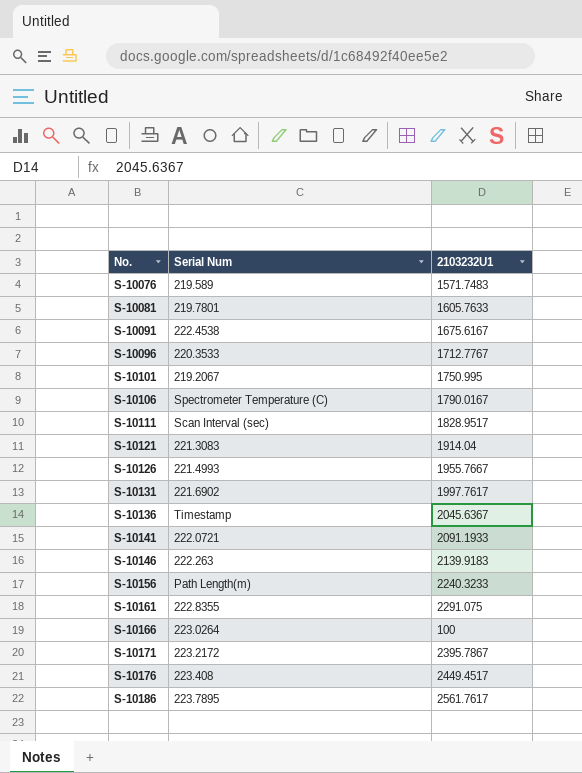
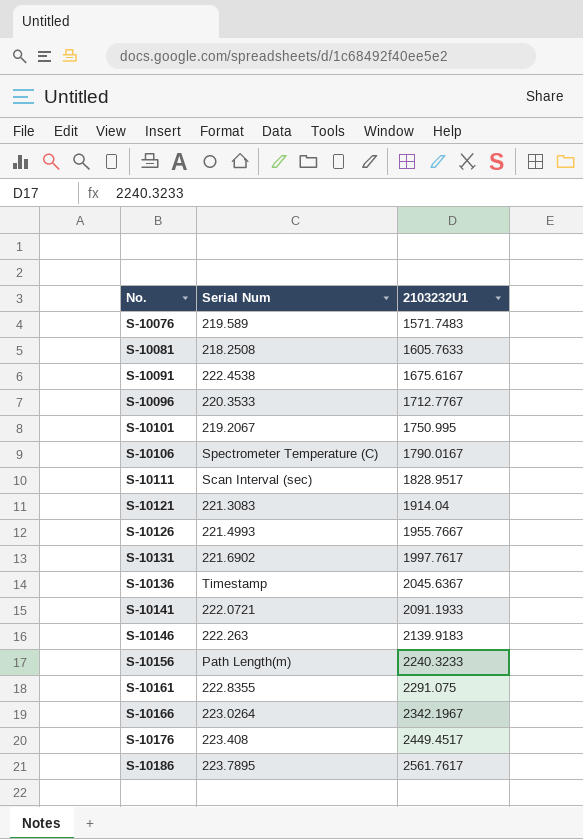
row S-10171: 223.2172 | 2395.7867 -> none
S-10081 | Serial Num: 219.7801 -> 218.2508
S-10166 | 2103232U1: 100 -> 2342.1967

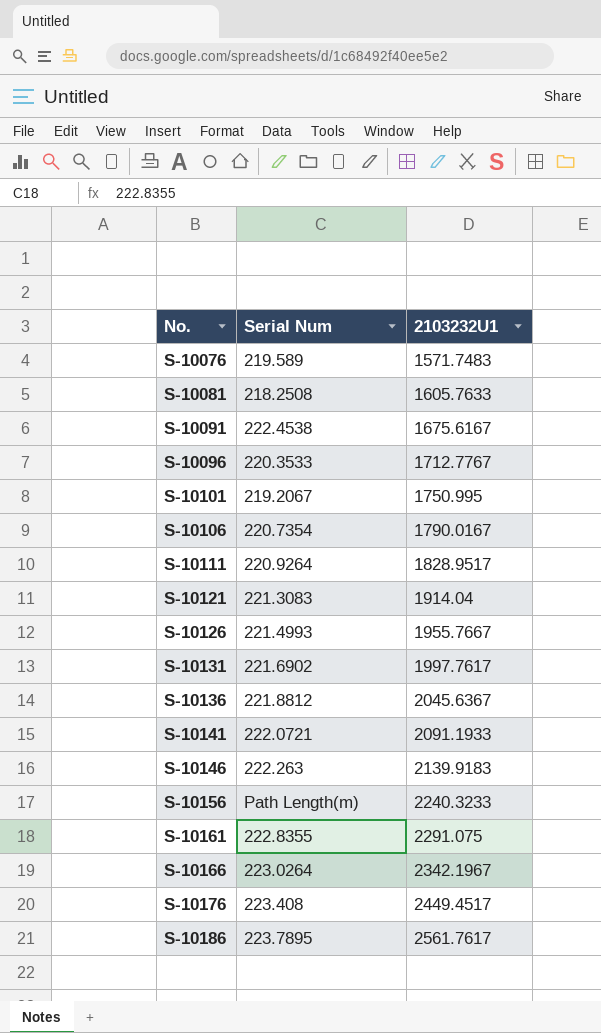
S-10106 | Serial Num: Spectrometer Temperature (C) -> 220.7354
S-10111 | Serial Num: Scan Interval (sec) -> 220.9264
S-10136 | Serial Num: Timestamp -> 221.8812

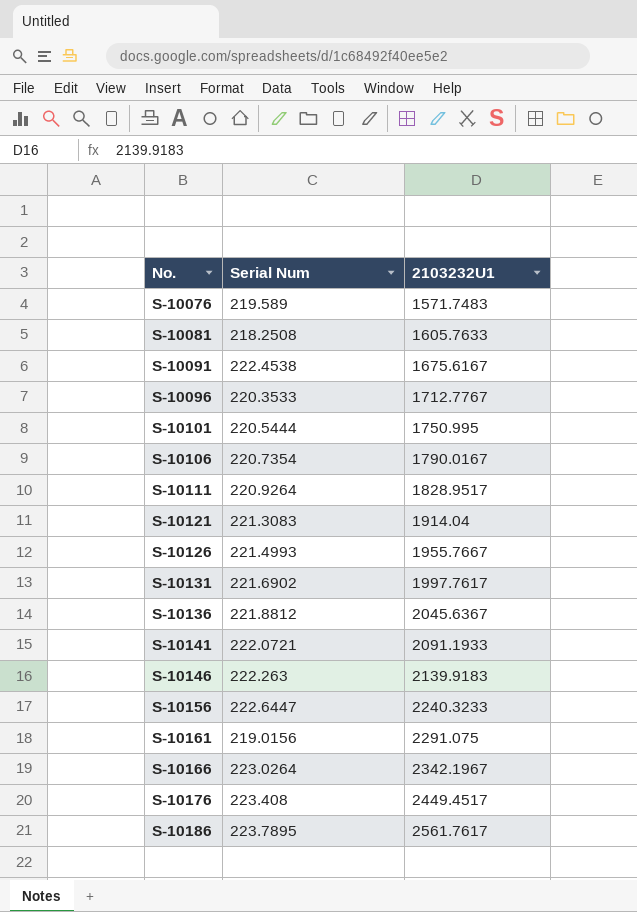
S-10101 | Serial Num: 219.2067 -> 220.5444
S-10156 | Serial Num: Path Length(m) -> 222.6447
S-10161 | Serial Num: 222.8355 -> 219.0156

